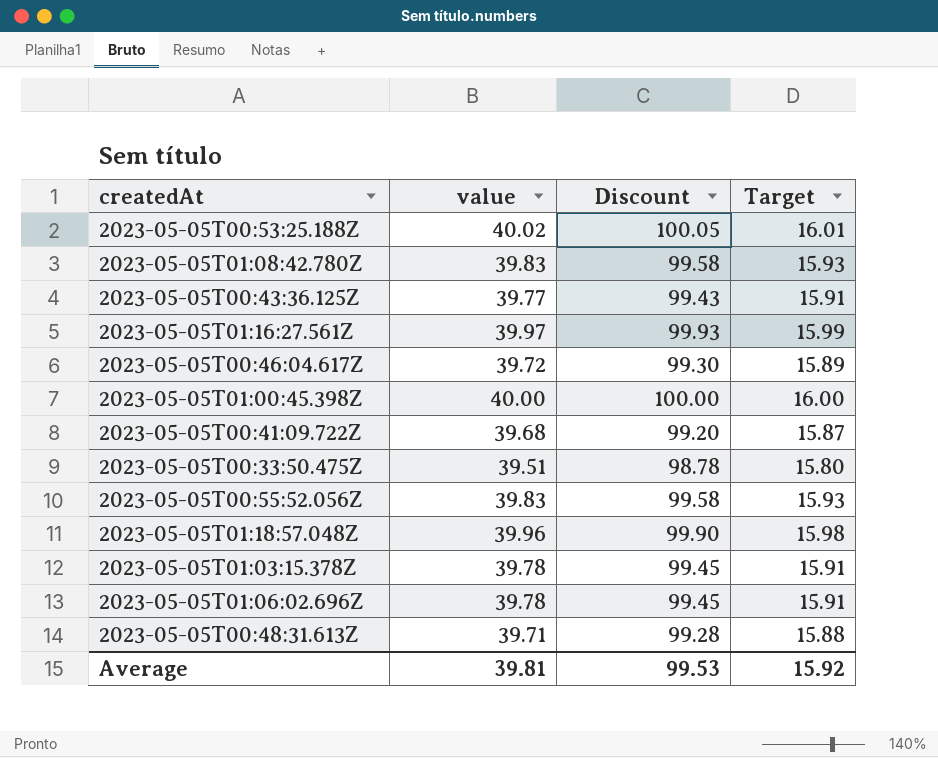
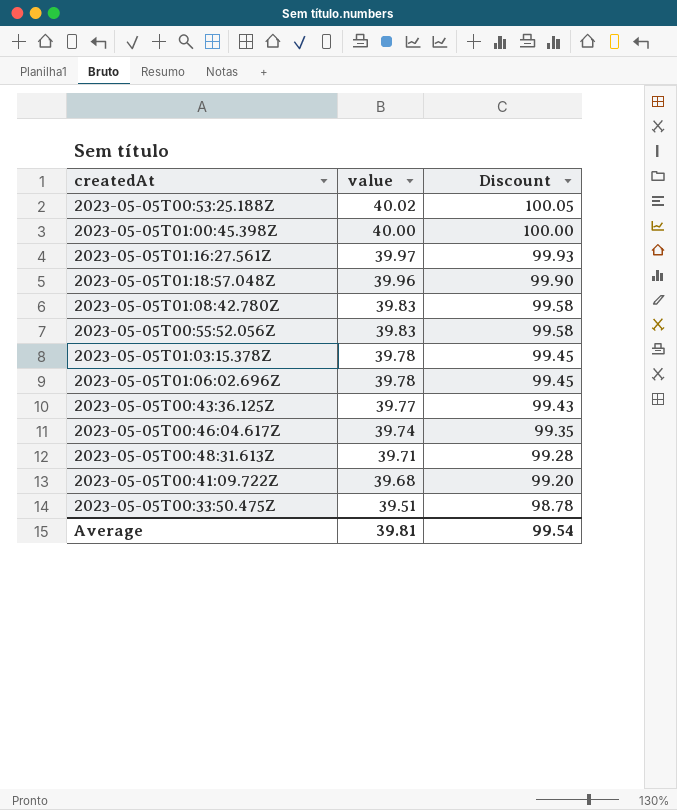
row order: none -> value descending
column Target | formula: [value] * 0.4 -> none
2023-05-05T00:46:04.617Z | value: 39.72 -> 39.74
2023-05-05T00:46:04.617Z | Discount: 99.30 -> 99.35
Average | Discount: 99.53 -> 99.54

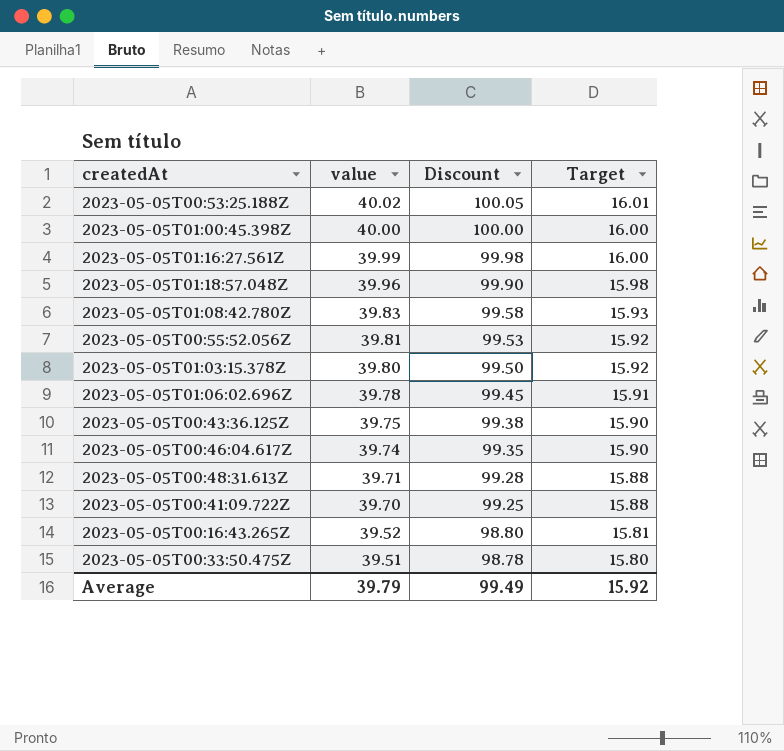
column Target | formula: none -> [value] * 0.4
2023-05-05T01:16:27.561Z | value: 39.97 -> 39.99
2023-05-05T01:16:27.561Z | Discount: 99.93 -> 99.98
2023-05-05T00:55:52.056Z | value: 39.83 -> 39.81
2023-05-05T00:55:52.056Z | Discount: 99.58 -> 99.53
2023-05-05T01:03:15.378Z | value: 39.78 -> 39.80
2023-05-05T01:03:15.378Z | Discount: 99.45 -> 99.50
2023-05-05T00:43:36.125Z | value: 39.77 -> 39.75
2023-05-05T00:43:36.125Z | Discount: 99.43 -> 99.38
2023-05-05T00:41:09.722Z | value: 39.68 -> 39.70
2023-05-05T00:41:09.722Z | Discount: 99.20 -> 99.25
row 2023-05-05T00:16:43.265Z: none -> 39.52 | 98.80 | 15.81
Average | value: 39.81 -> 39.79
Average | Discount: 99.54 -> 99.49

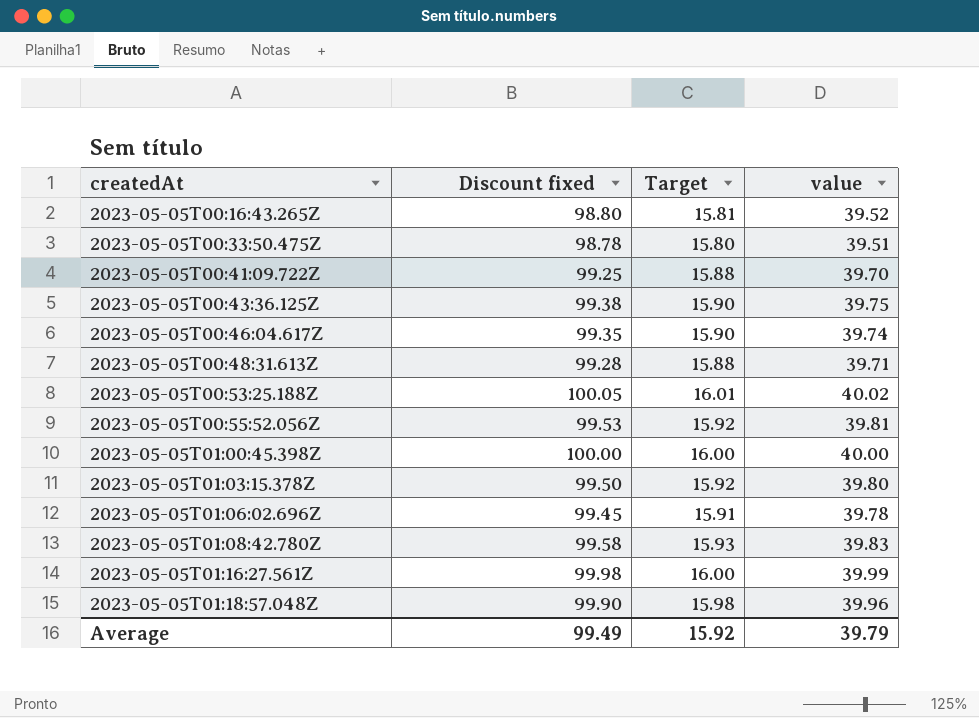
row order: value descending -> createdAt ascending
column name: Discount -> Discount fixed
column value | position: 2 -> 4

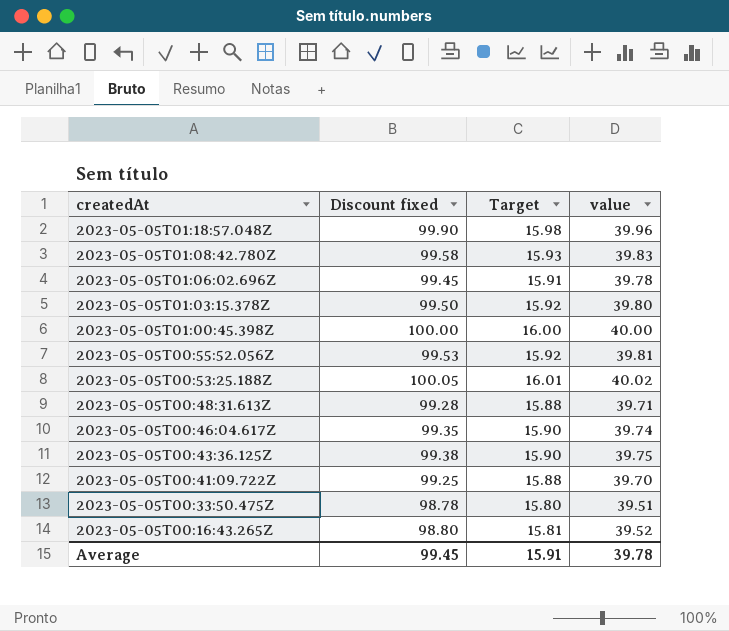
row order: createdAt ascending -> createdAt descending
row 2023-05-05T01:16:27.561Z: 99.98 | 16.00 | 39.99 -> none
Average | Discount fixed: 99.49 -> 99.45
Average | Target: 15.92 -> 15.91
Average | value: 39.79 -> 39.78

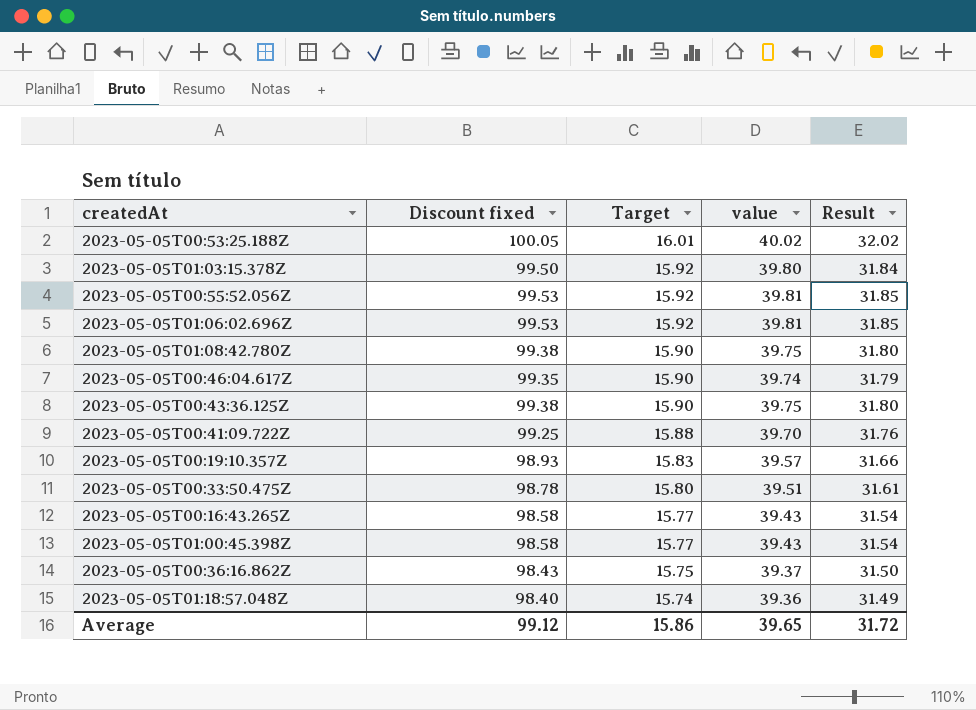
row order: createdAt descending -> Target descending
column Result | formula: none -> [value] * 0.8
row 2023-05-05T00:48:31.613Z: 99.28 | 15.88 | 39.71 -> none
2023-05-05T01:06:02.696Z | Discount fixed: 99.45 -> 99.53
2023-05-05T01:06:02.696Z | Target: 15.91 -> 15.92
2023-05-05T01:06:02.696Z | value: 39.78 -> 39.81
2023-05-05T01:08:42.780Z | Discount fixed: 99.58 -> 99.38
2023-05-05T01:08:42.780Z | Target: 15.93 -> 15.90
2023-05-05T01:08:42.780Z | value: 39.83 -> 39.75
row 2023-05-05T00:19:10.357Z: none -> 98.93 | 15.83 | 39.57 | 31.66
2023-05-05T00:16:43.265Z | Discount fixed: 98.80 -> 98.58
2023-05-05T00:16:43.265Z | Target: 15.81 -> 15.77
2023-05-05T00:16:43.265Z | value: 39.52 -> 39.43
2023-05-05T01:00:45.398Z | Discount fixed: 100.00 -> 98.58
2023-05-05T01:00:45.398Z | Target: 16.00 -> 15.77
2023-05-05T01:00:45.398Z | value: 40.00 -> 39.43
row 2023-05-05T00:36:16.862Z: none -> 98.43 | 15.75 | 39.37 | 31.50
2023-05-05T01:18:57.048Z | Discount fixed: 99.90 -> 98.40
2023-05-05T01:18:57.048Z | Target: 15.98 -> 15.74
2023-05-05T01:18:57.048Z | value: 39.96 -> 39.36
Average | Discount fixed: 99.45 -> 99.12
Average | Target: 15.91 -> 15.86
Average | value: 39.78 -> 39.65

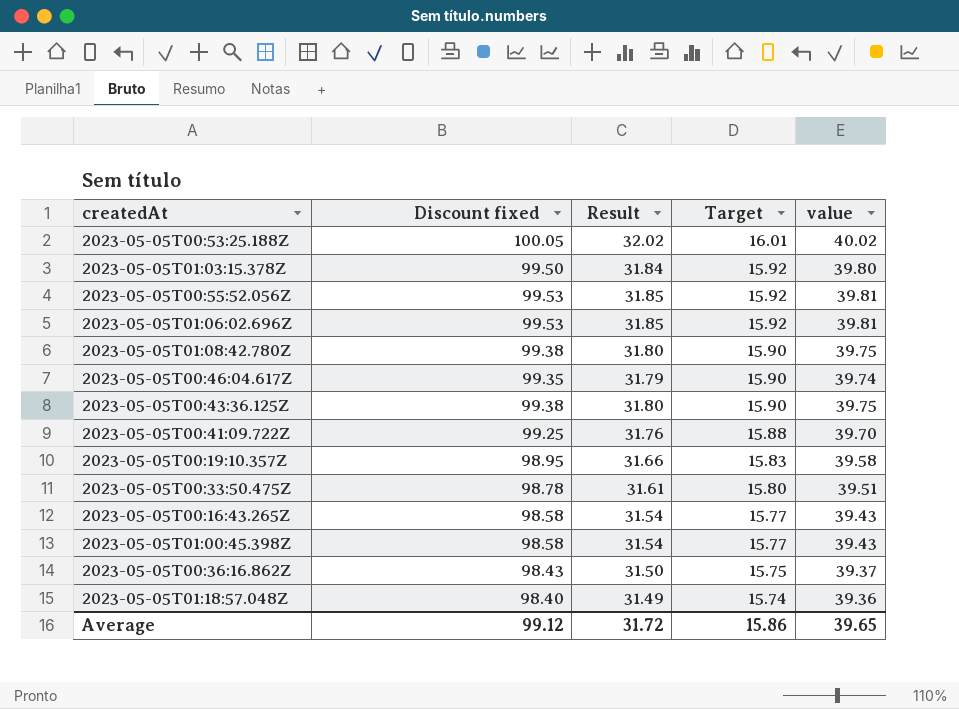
column Result | position: 5 -> 3
2023-05-05T00:19:10.357Z | Discount fixed: 98.93 -> 98.95
2023-05-05T00:19:10.357Z | value: 39.57 -> 39.58

